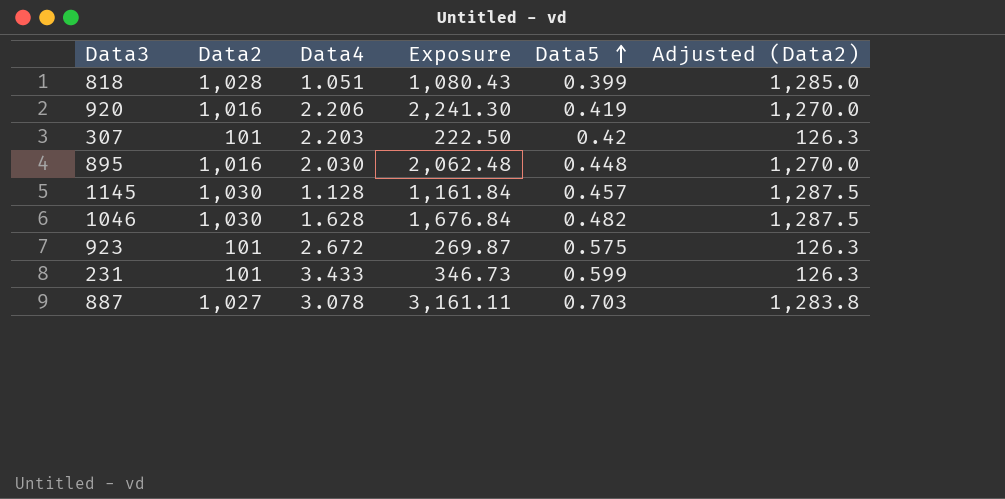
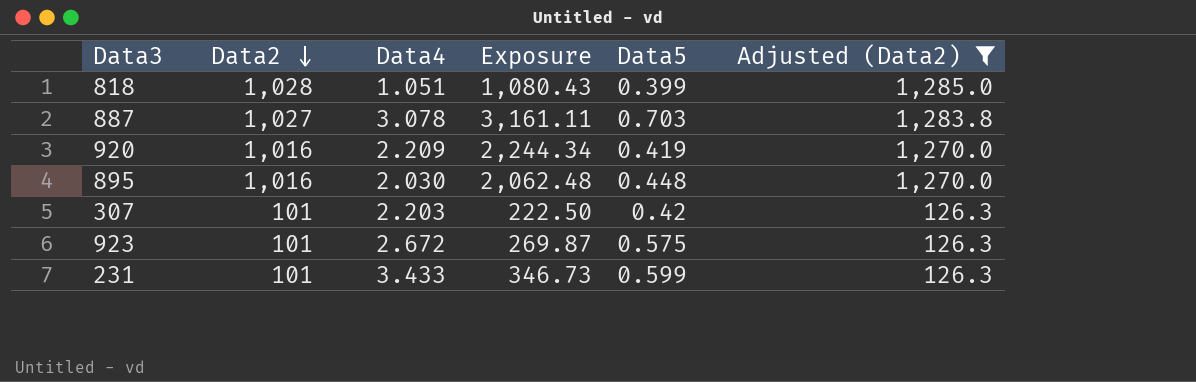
filter: none -> Adjusted (Data2) != 1,287.5
row order: Data5 ascending -> Data2 descending
920 | Data4: 2.206 -> 2.209
920 | Exposure: 2,241.30 -> 2,244.34

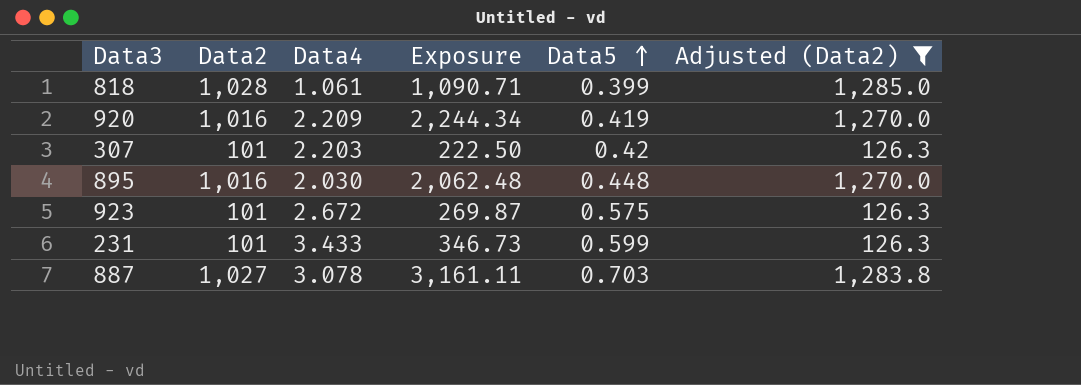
row order: Data2 descending -> Data5 ascending
818 | Data4: 1.051 -> 1.061
818 | Exposure: 1,080.43 -> 1,090.71

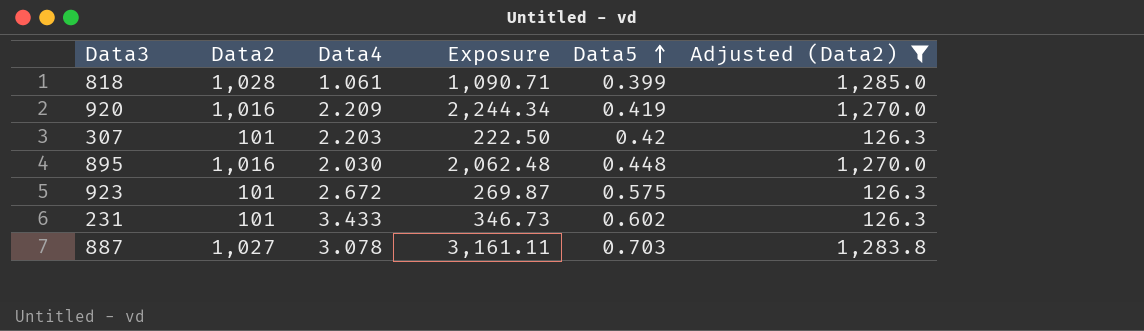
231 | Data5: 0.599 -> 0.602

